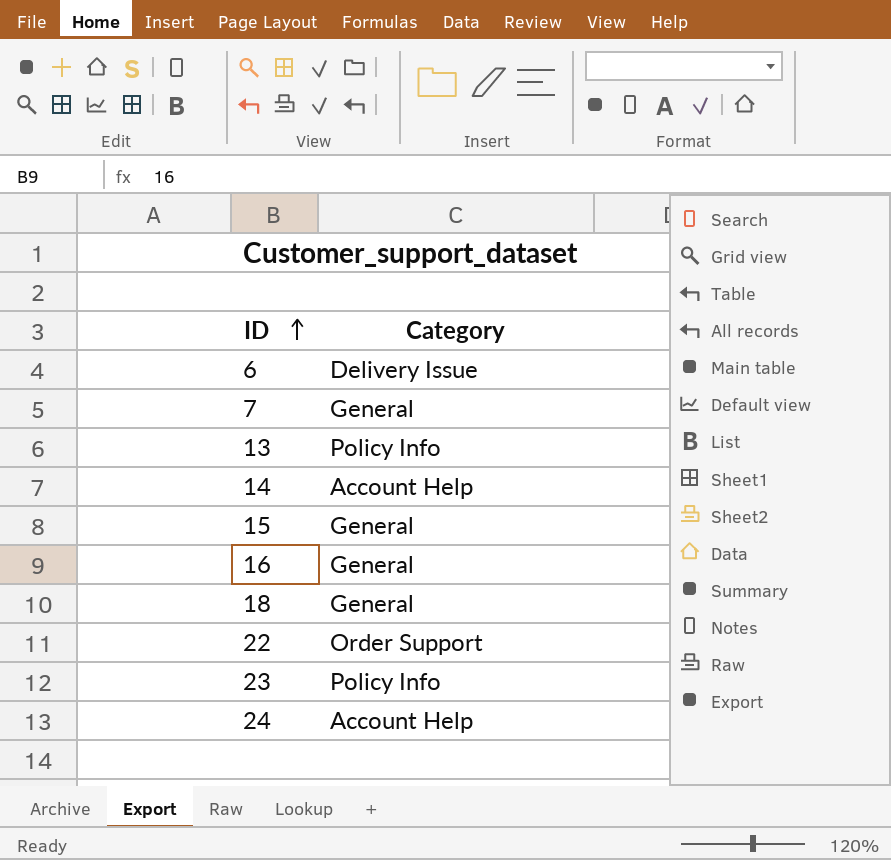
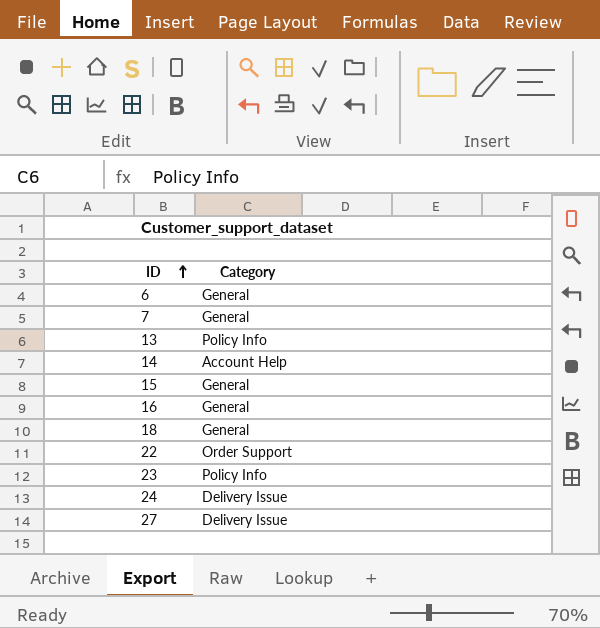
6 | Category: Delivery Issue -> General
24 | Category: Account Help -> Delivery Issue
row 27: none -> Delivery Issue

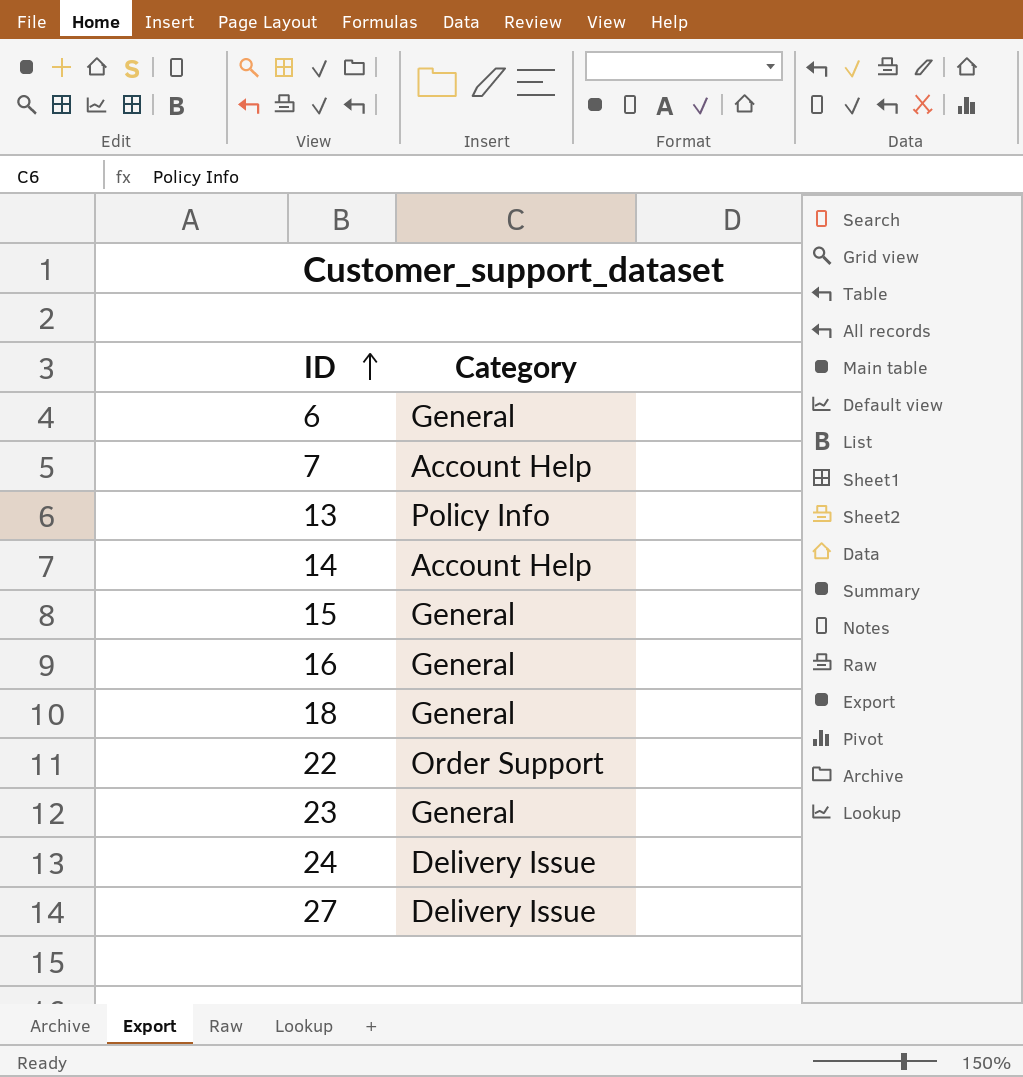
7 | Category: General -> Account Help
23 | Category: Policy Info -> General

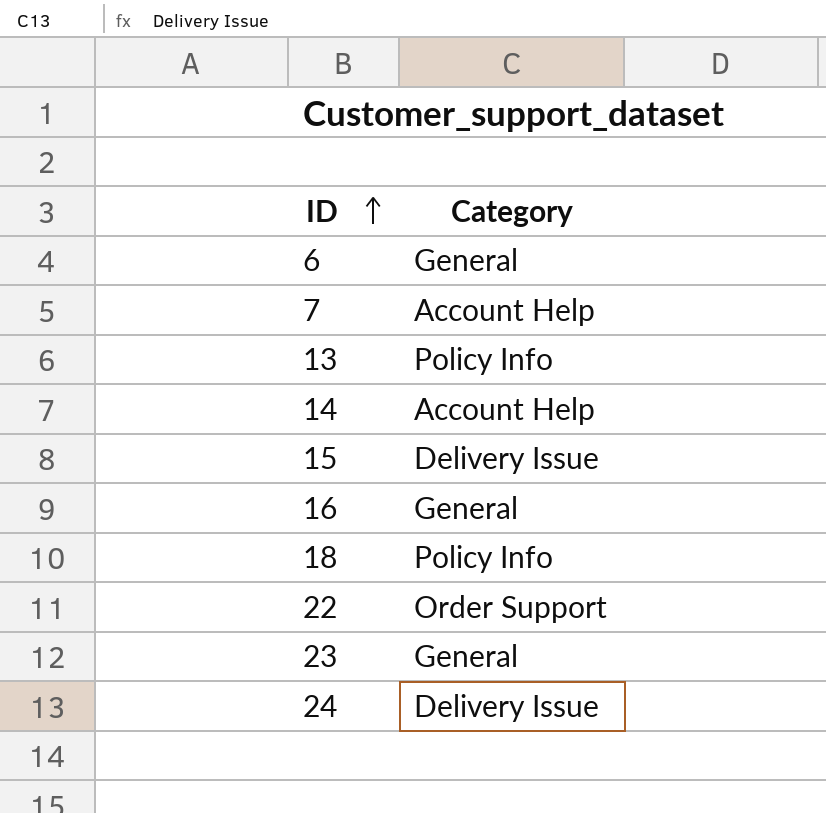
row 27: Delivery Issue -> none
15 | Category: General -> Delivery Issue
18 | Category: General -> Policy Info

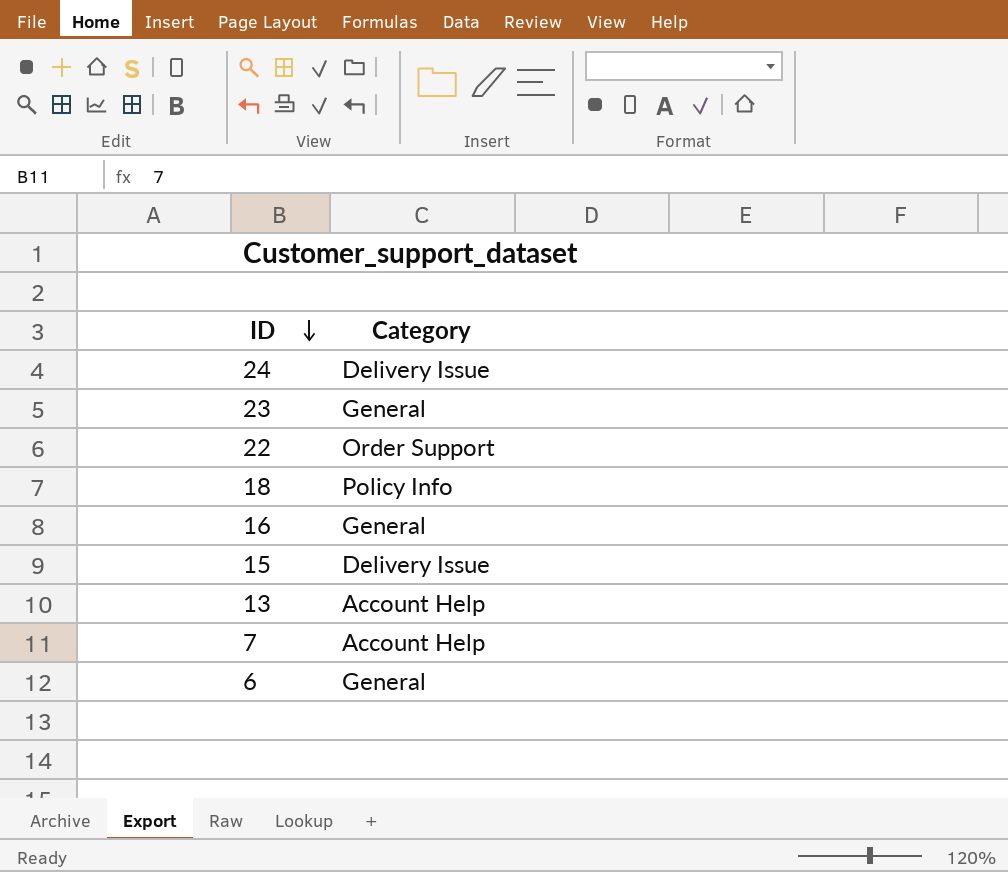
row order: ID ascending -> ID descending
row 14: Account Help -> none
13 | Category: Policy Info -> Account Help

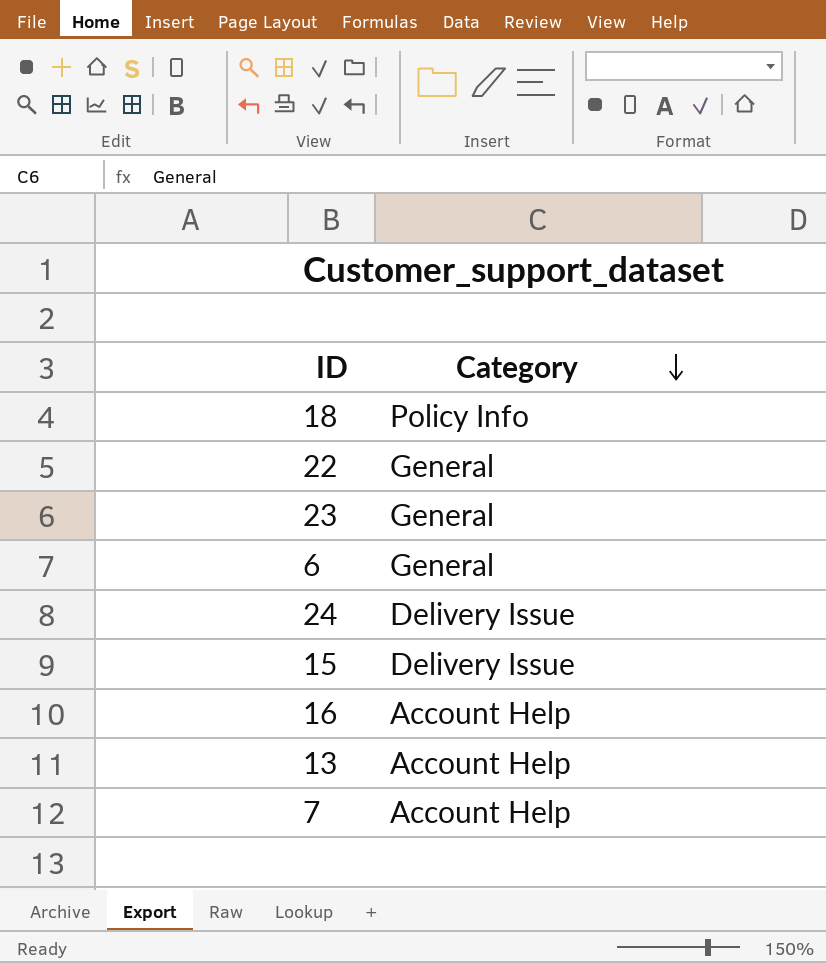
row order: ID descending -> Category descending
22 | Category: Order Support -> General
16 | Category: General -> Account Help

